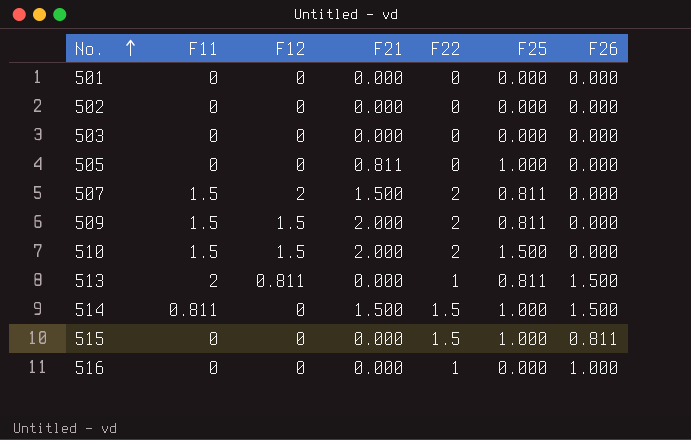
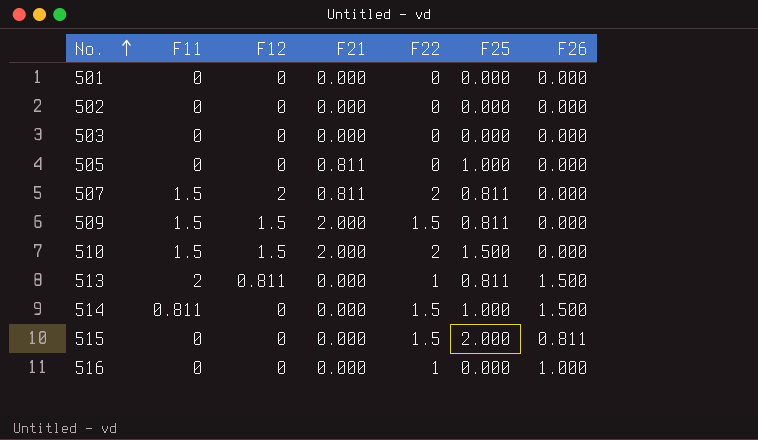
507 | F21: 1.500 -> 0.811
509 | F22: 2 -> 1.5
514 | F21: 1.500 -> 0.000
515 | F25: 1.000 -> 2.000

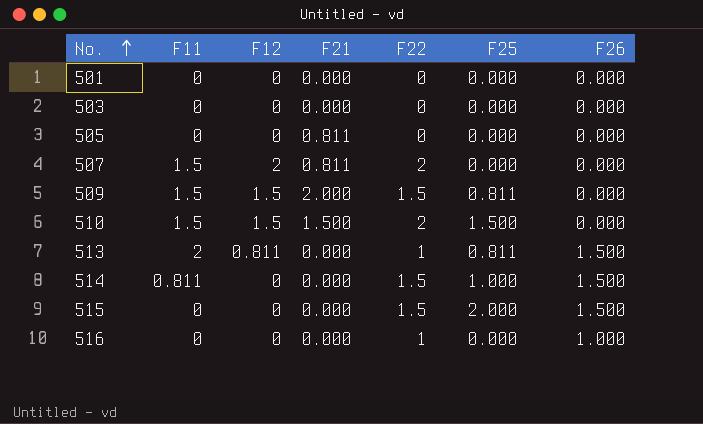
row 502: 0 | 0 | 0.000 | 0 | 0.000 | 0.000 -> none
505 | F25: 1.000 -> 0.000
507 | F25: 0.811 -> 0.000
510 | F21: 2.000 -> 1.500
515 | F26: 0.811 -> 1.500

